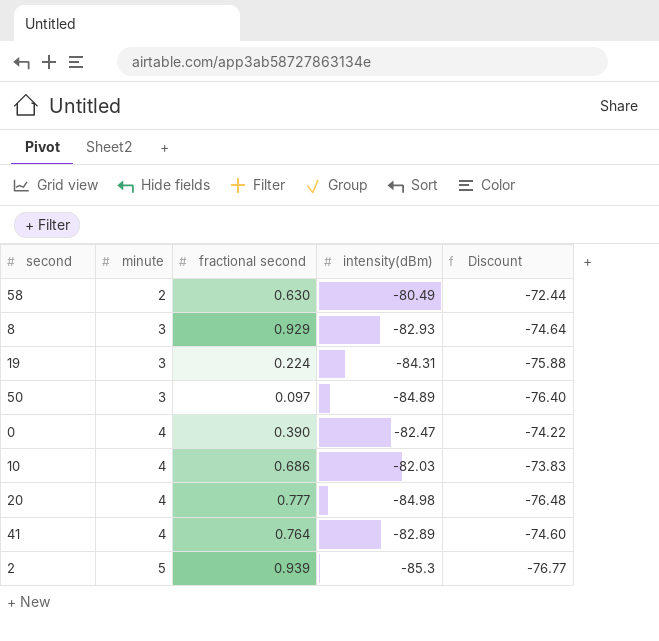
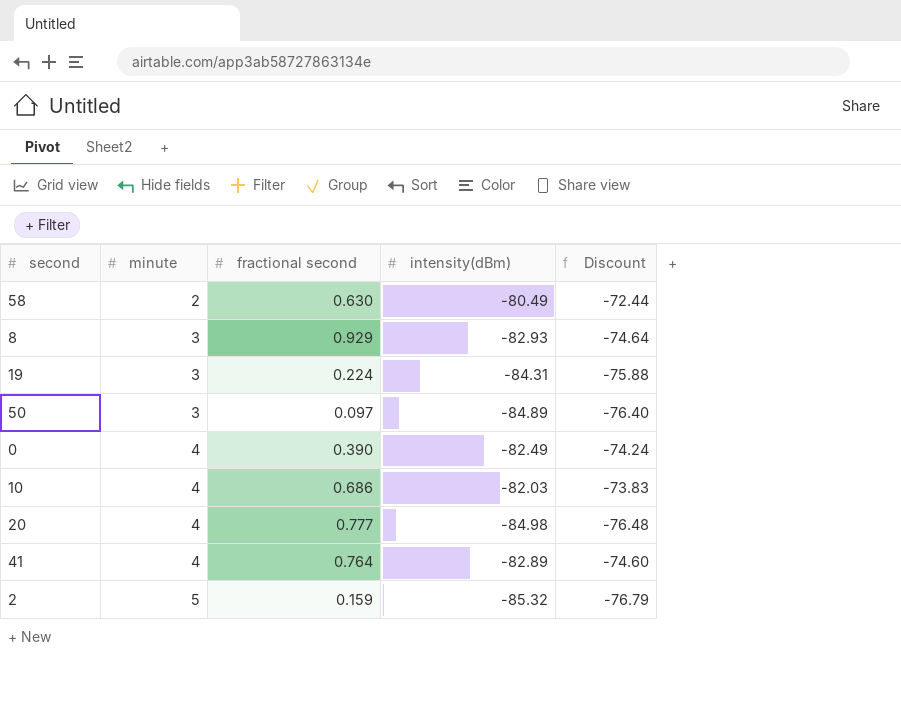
0 | intensity(dBm): -82.47 -> -82.49
0 | Discount: -74.22 -> -74.24
2 | fractional second: 0.939 -> 0.159
2 | intensity(dBm): -85.3 -> -85.32
2 | Discount: -76.77 -> -76.79

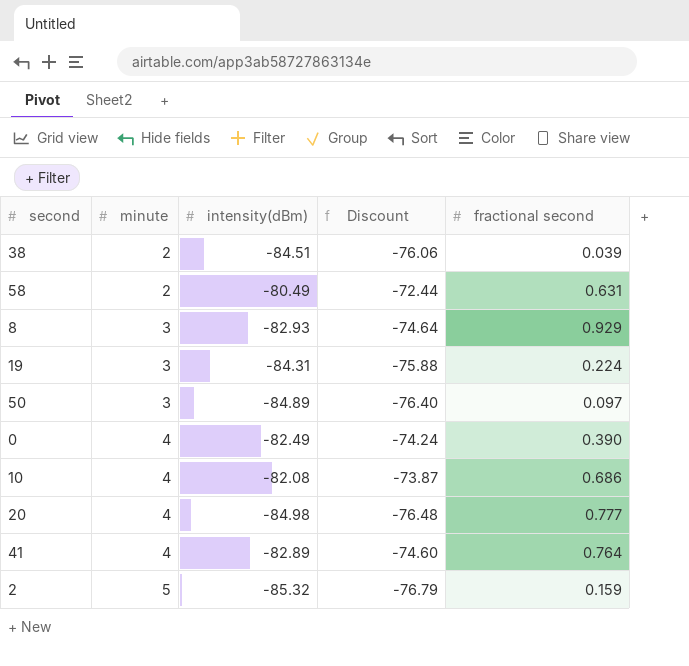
column fractional second | position: 3 -> 5
row 38: none -> 2 | -84.51 | -76.06 | 0.039
58 | fractional second: 0.630 -> 0.631
10 | intensity(dBm): -82.03 -> -82.08
10 | Discount: -73.83 -> -73.87

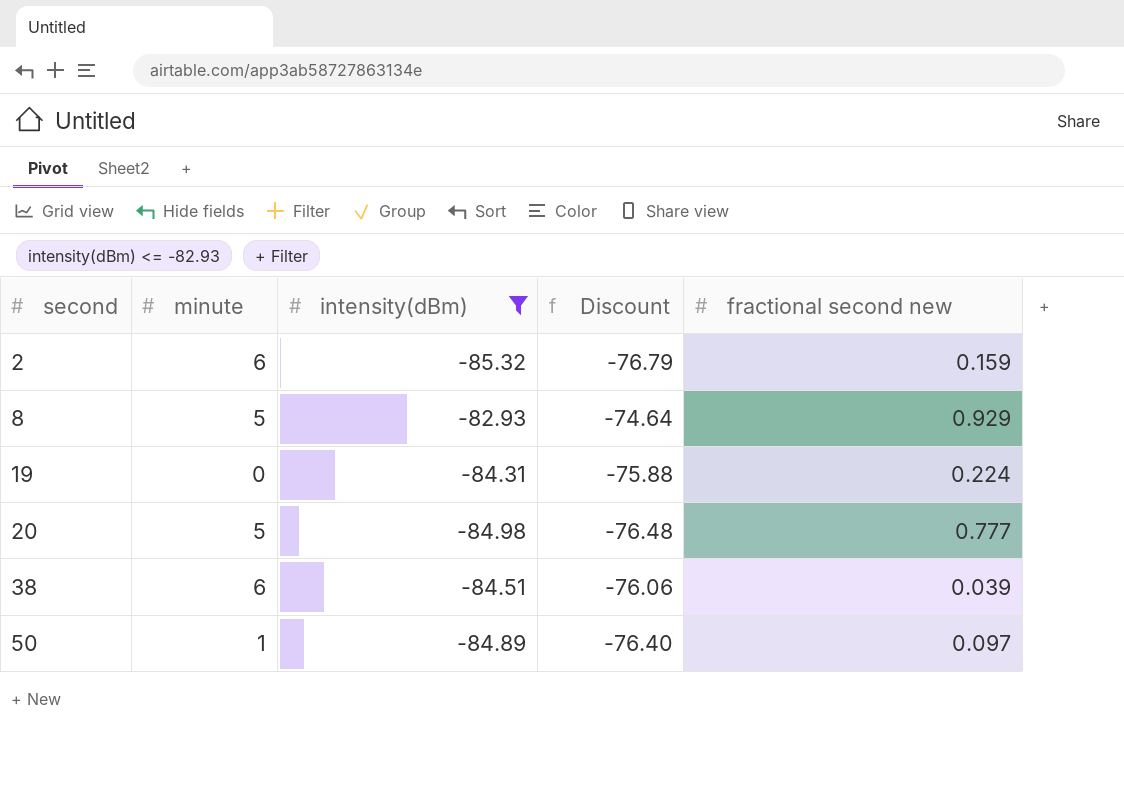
filter: none -> intensity(dBm) <= -82.93
row order: minute ascending -> second ascending
column name: fractional second -> fractional second new
2 | minute: 5 -> 6
8 | minute: 3 -> 5
19 | minute: 3 -> 0
20 | minute: 4 -> 5
38 | minute: 2 -> 6
50 | minute: 3 -> 1

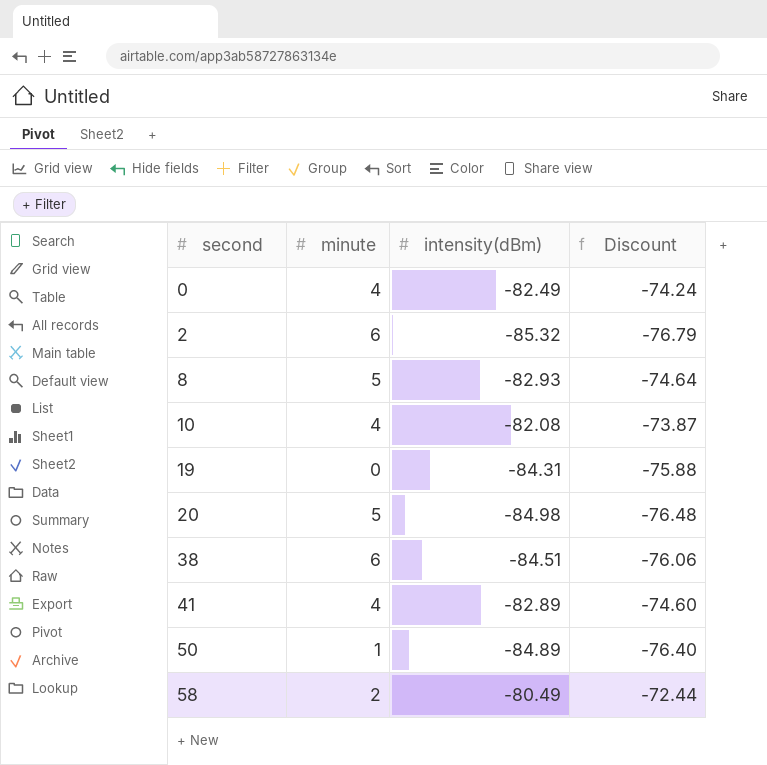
filter: intensity(dBm) <= -82.93 -> none
column fractional second new | position: 5 -> none

